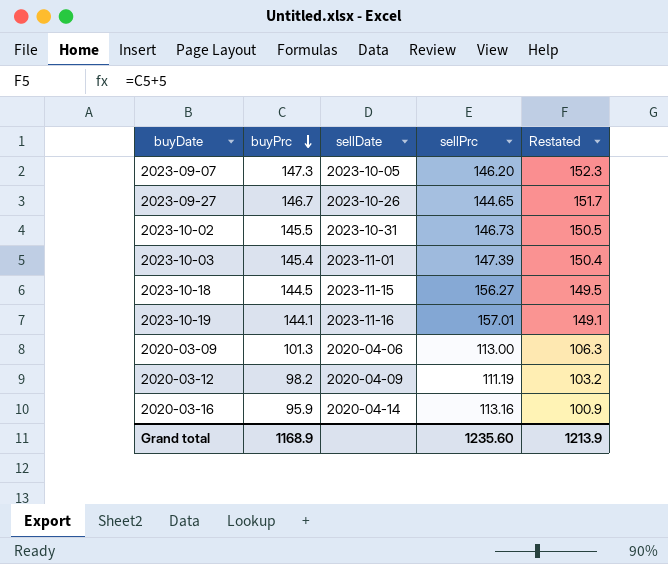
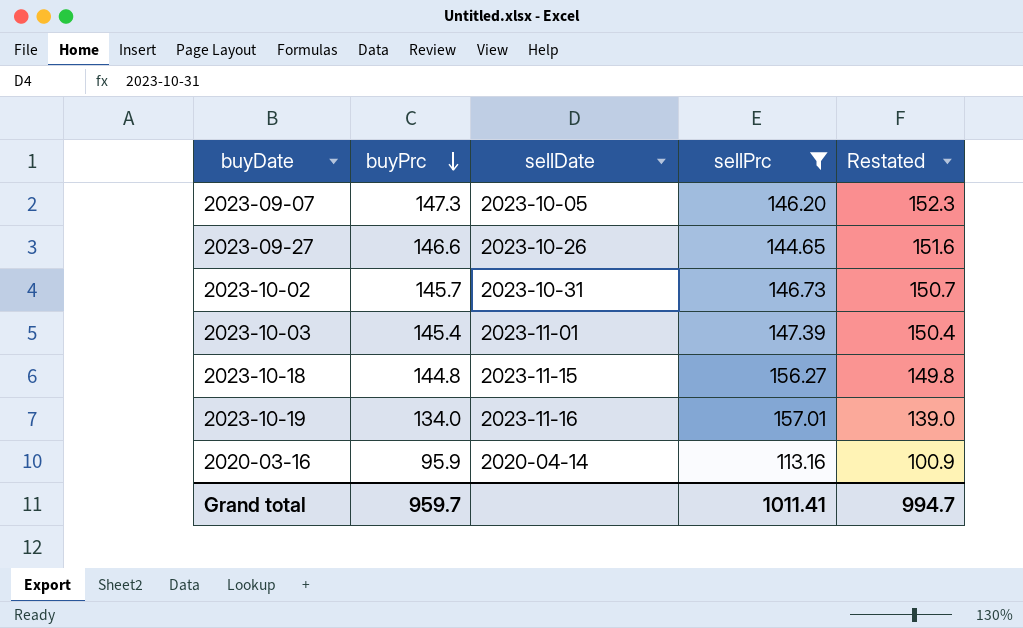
filter: none -> sellPrc >= 113.16
2023-09-27 | buyPrc: 146.7 -> 146.6
2023-09-27 | Restated: 151.7 -> 151.6
2023-10-02 | buyPrc: 145.5 -> 145.7
2023-10-02 | Restated: 150.5 -> 150.7
2023-10-18 | buyPrc: 144.5 -> 144.8
2023-10-18 | Restated: 149.5 -> 149.8
2023-10-19 | buyPrc: 144.1 -> 134.0
2023-10-19 | Restated: 149.1 -> 139.0
Grand total | buyPrc: 1168.9 -> 959.7
Grand total | sellPrc: 1235.60 -> 1011.41
Grand total | Restated: 1213.9 -> 994.7

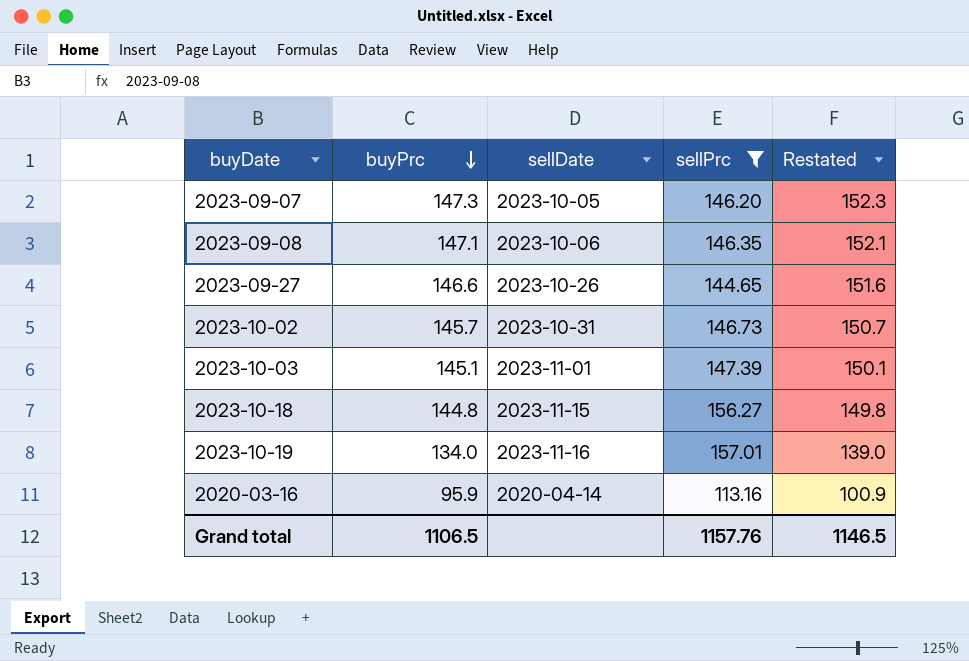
row 2023-09-08: none -> 147.1 | 2023-10-06 | 146.35 | 152.1
2023-10-03 | buyPrc: 145.4 -> 145.1
2023-10-03 | Restated: 150.4 -> 150.1
Grand total | buyPrc: 959.7 -> 1106.5
Grand total | sellPrc: 1011.41 -> 1157.76
Grand total | Restated: 994.7 -> 1146.5

